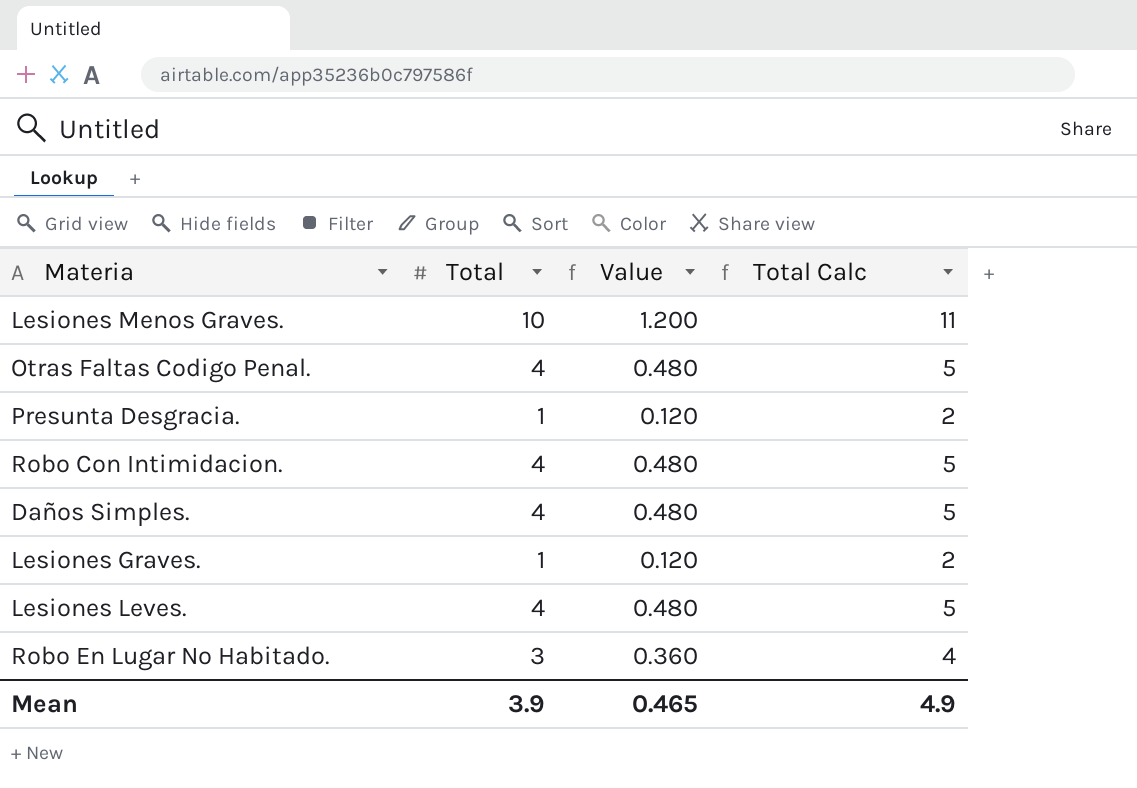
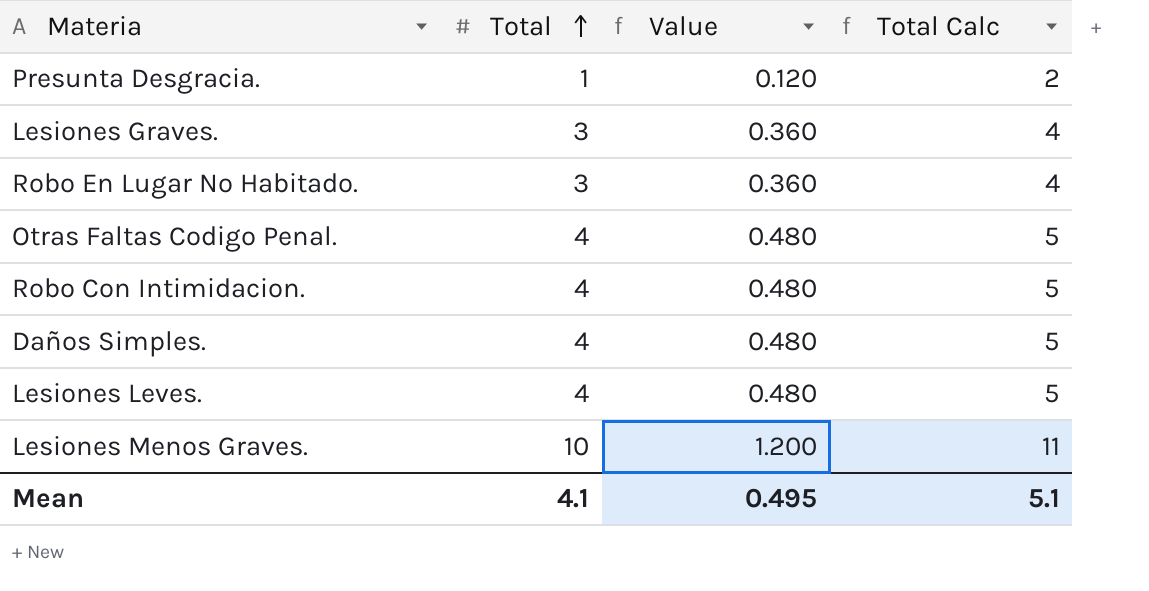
row order: none -> Total ascending
Lesiones Graves. | Total: 1 -> 3
Lesiones Graves. | Value: 0.120 -> 0.360
Lesiones Graves. | Total Calc: 2 -> 4
Mean | Total: 3.9 -> 4.1
Mean | Value: 0.465 -> 0.495
Mean | Total Calc: 4.9 -> 5.1

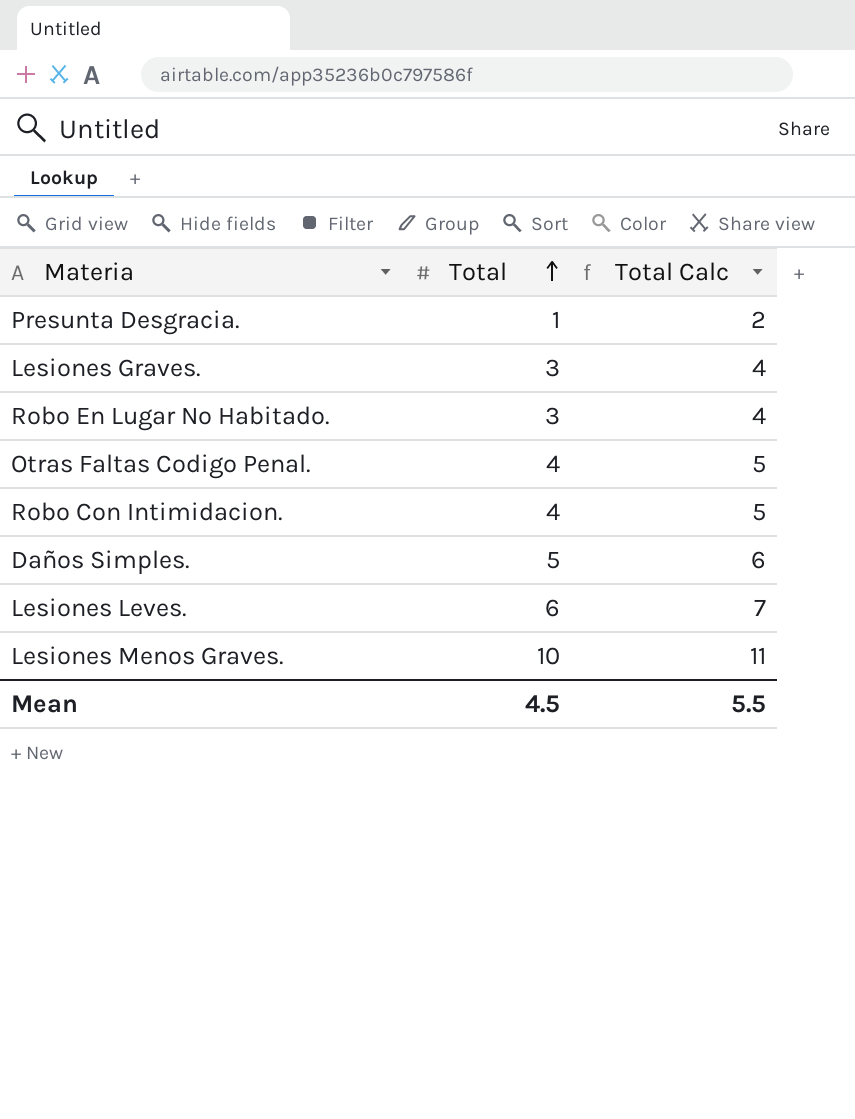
column Value | formula: [Total] * 0.12 -> none
Daños Simples. | Total: 4 -> 5
Daños Simples. | Total Calc: 5 -> 6
Lesiones Leves. | Total: 4 -> 6
Lesiones Leves. | Total Calc: 5 -> 7
Mean | Total: 4.1 -> 4.5
Mean | Total Calc: 5.1 -> 5.5

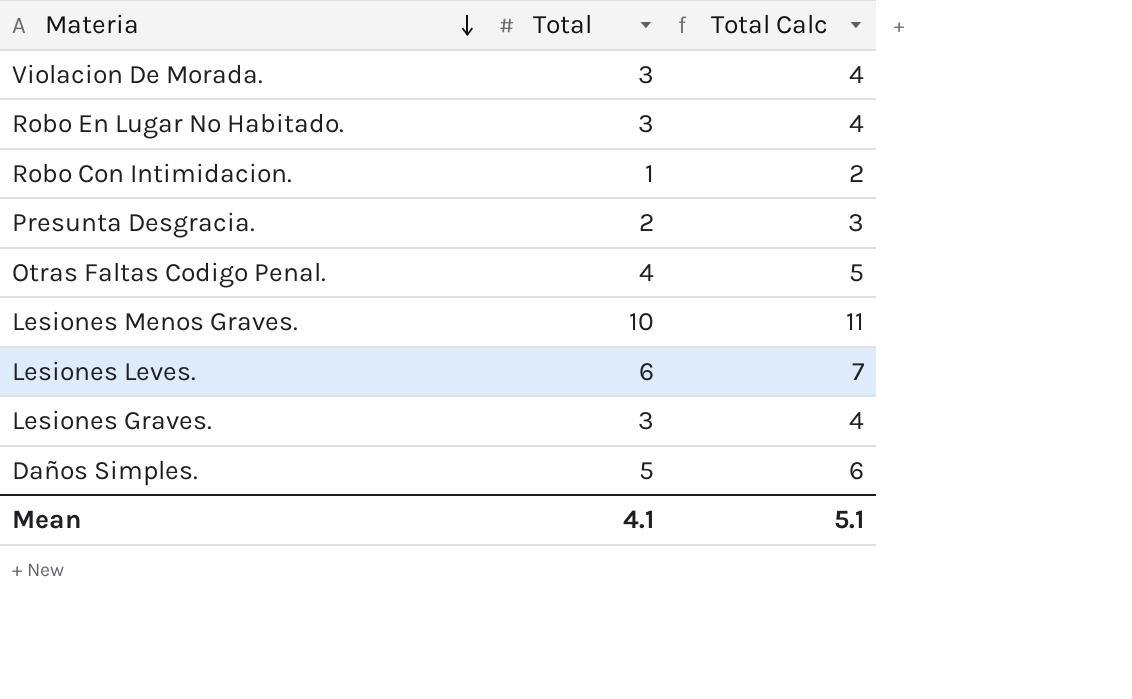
row order: Total ascending -> Materia descending
row Violacion De Morada.: none -> 3 | 4
Robo Con Intimidacion. | Total: 4 -> 1
Robo Con Intimidacion. | Total Calc: 5 -> 2
Presunta Desgracia. | Total: 1 -> 2
Presunta Desgracia. | Total Calc: 2 -> 3
Mean | Total: 4.5 -> 4.1
Mean | Total Calc: 5.5 -> 5.1

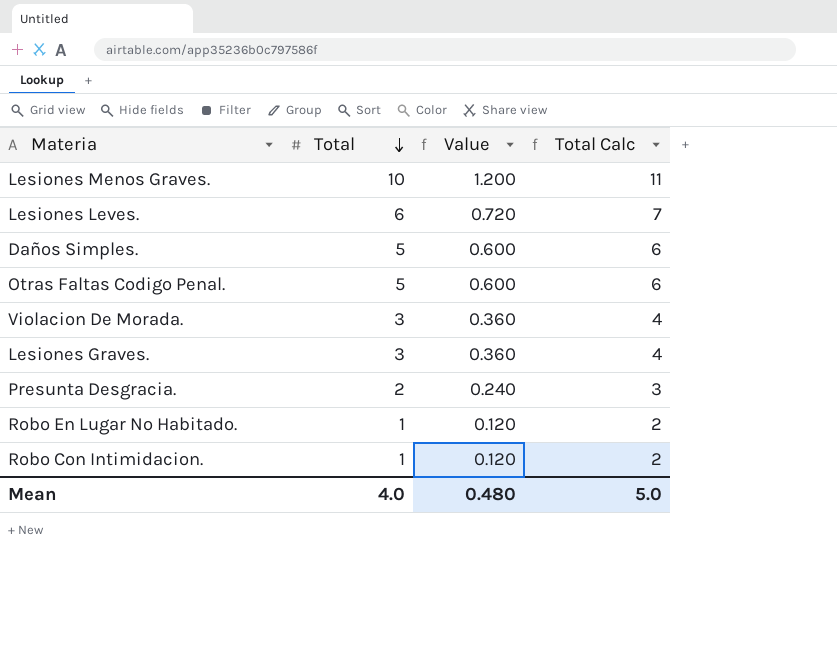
row order: Materia descending -> Total descending
column Value | formula: none -> [Total] * 0.12
Otras Faltas Codigo Penal. | Total: 4 -> 5
Otras Faltas Codigo Penal. | Total Calc: 5 -> 6
Robo En Lugar No Habitado. | Total: 3 -> 1
Robo En Lugar No Habitado. | Total Calc: 4 -> 2
Mean | Total: 4.1 -> 4.0
Mean | Total Calc: 5.1 -> 5.0

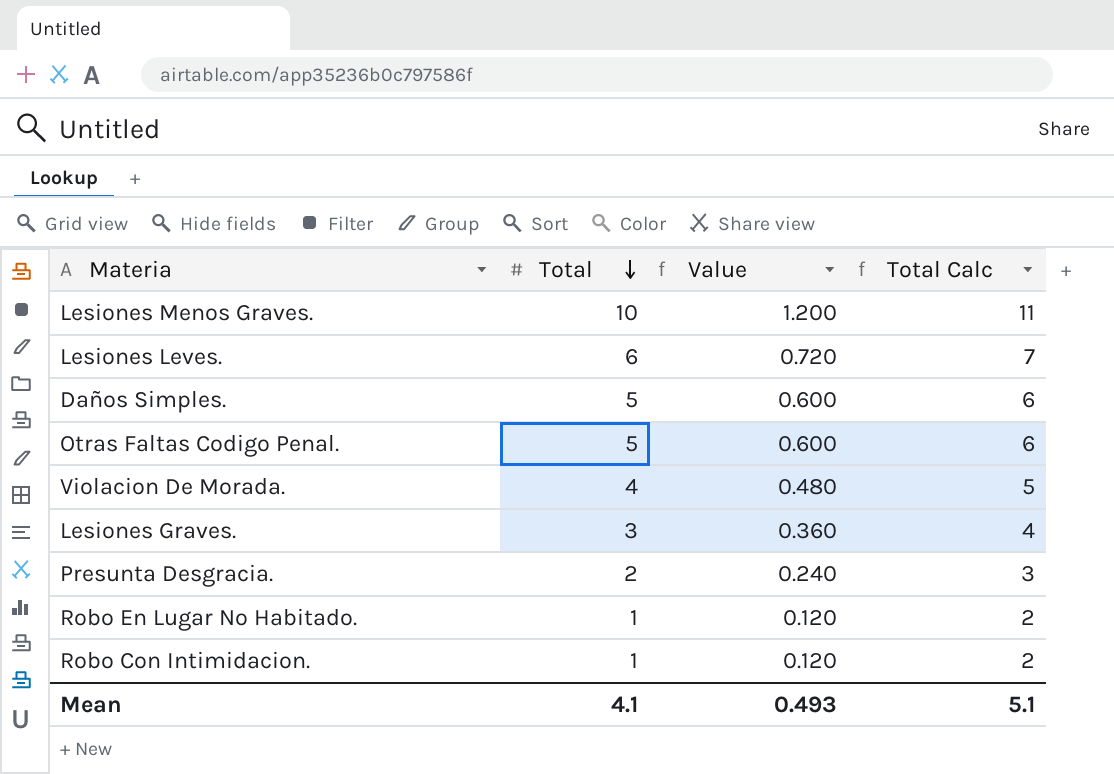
Violacion De Morada. | Total: 3 -> 4
Violacion De Morada. | Value: 0.360 -> 0.480
Violacion De Morada. | Total Calc: 4 -> 5
Mean | Total: 4.0 -> 4.1
Mean | Value: 0.480 -> 0.493
Mean | Total Calc: 5.0 -> 5.1

